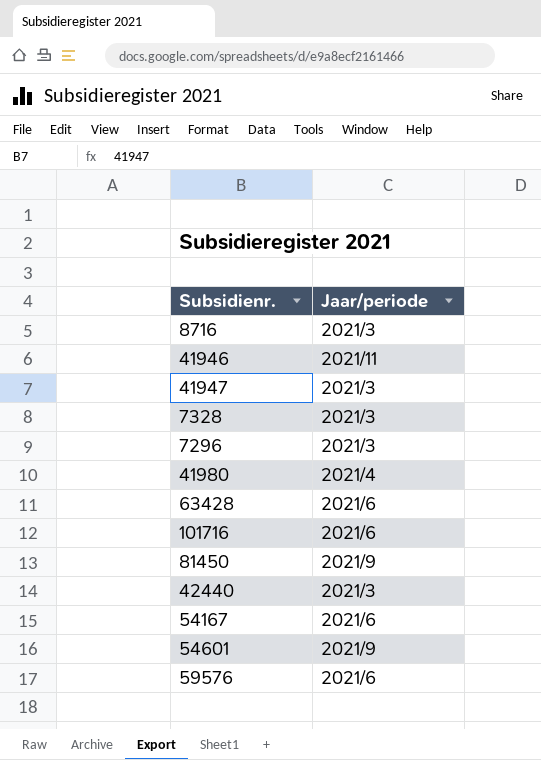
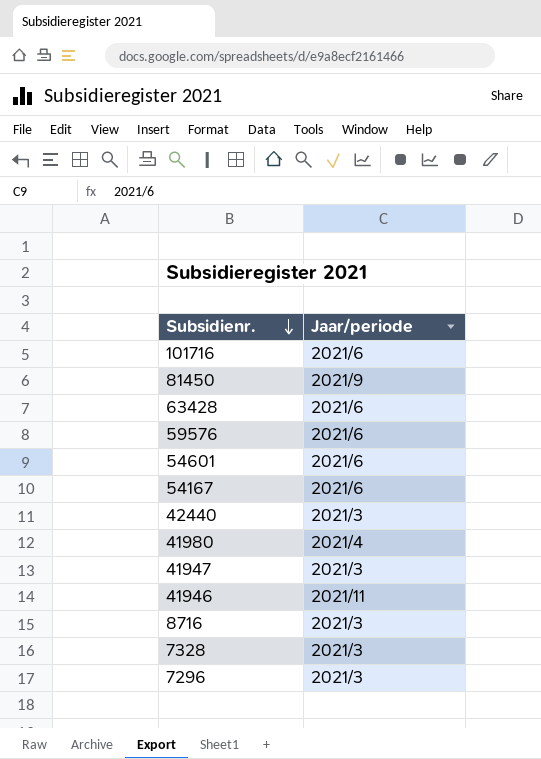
row order: none -> Subsidienr. descending
54601 | Jaar/periode: 2021/9 -> 2021/6

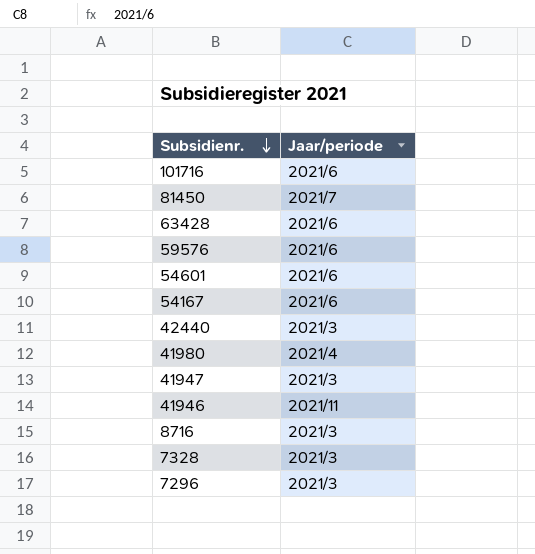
81450 | Jaar/periode: 2021/9 -> 2021/7

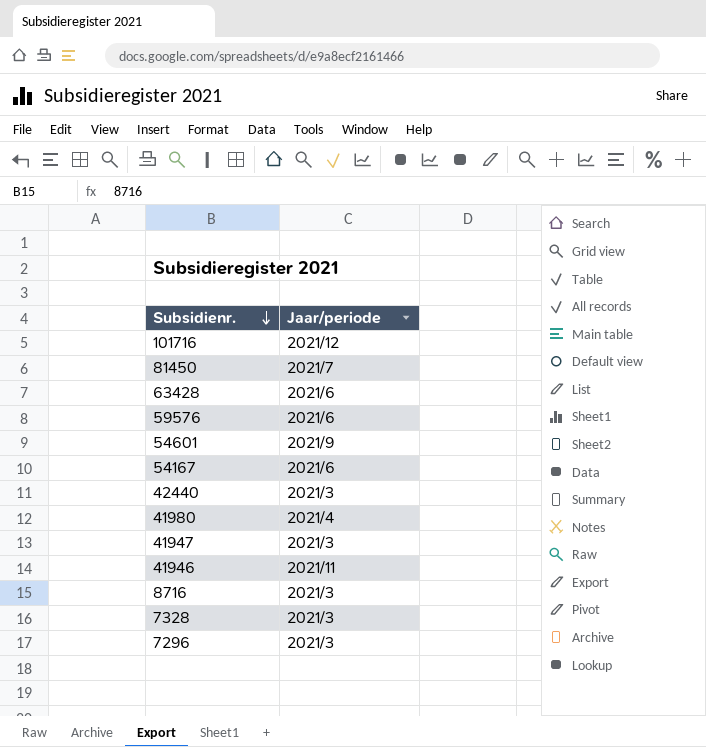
101716 | Jaar/periode: 2021/6 -> 2021/12
54601 | Jaar/periode: 2021/6 -> 2021/9

